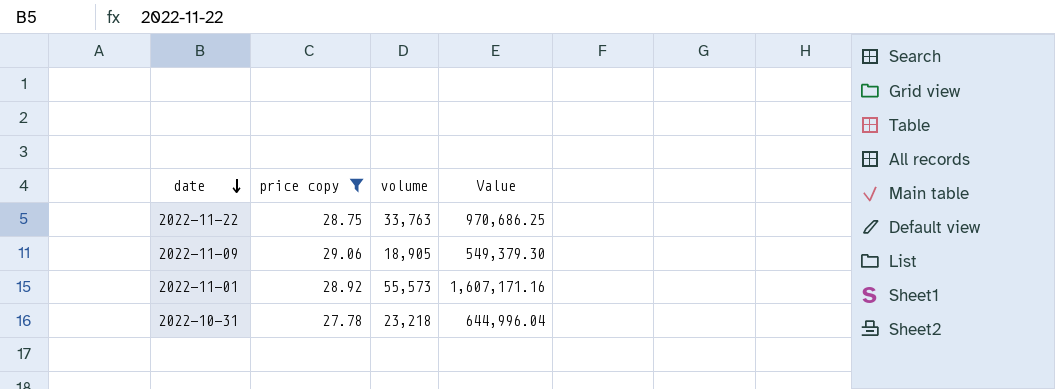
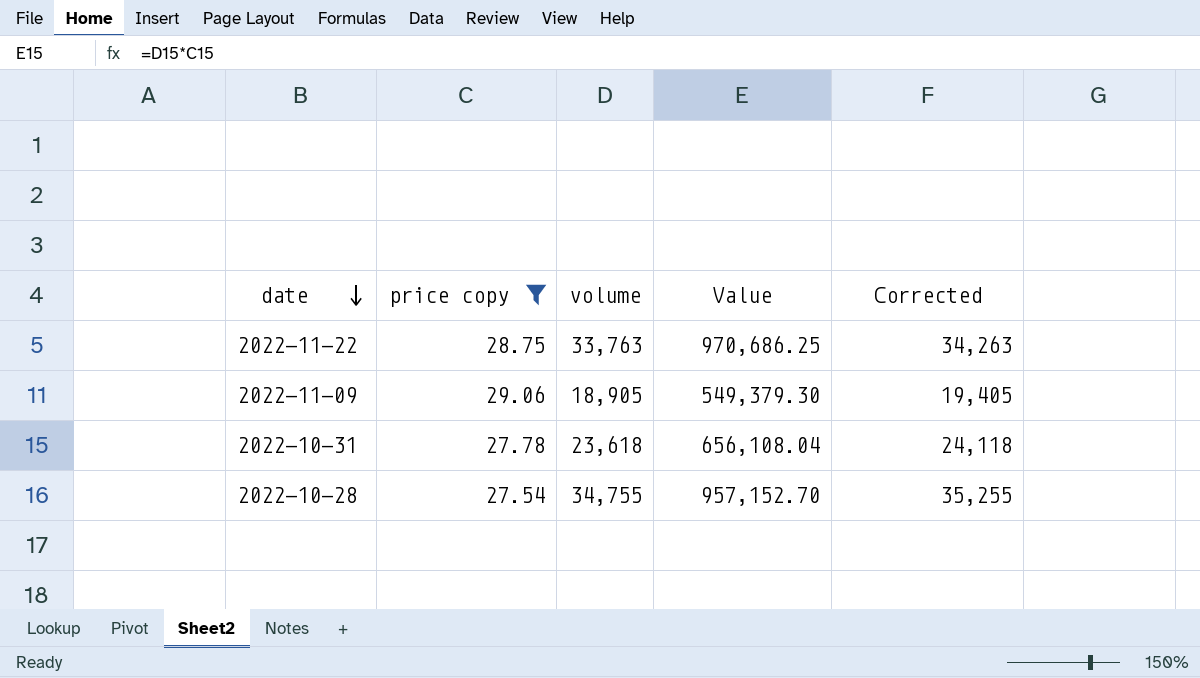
column Corrected | formula: none -> [volume] + 500
row 2022-11-01: 28.92 | 55,573 | 1,607,171.16 -> none
2022-10-31 | volume: 23,218 -> 23,618
2022-10-31 | Value: 644,996.04 -> 656,108.04
row 2022-10-28: none -> 27.54 | 34,755 | 957,152.70 | 35,255

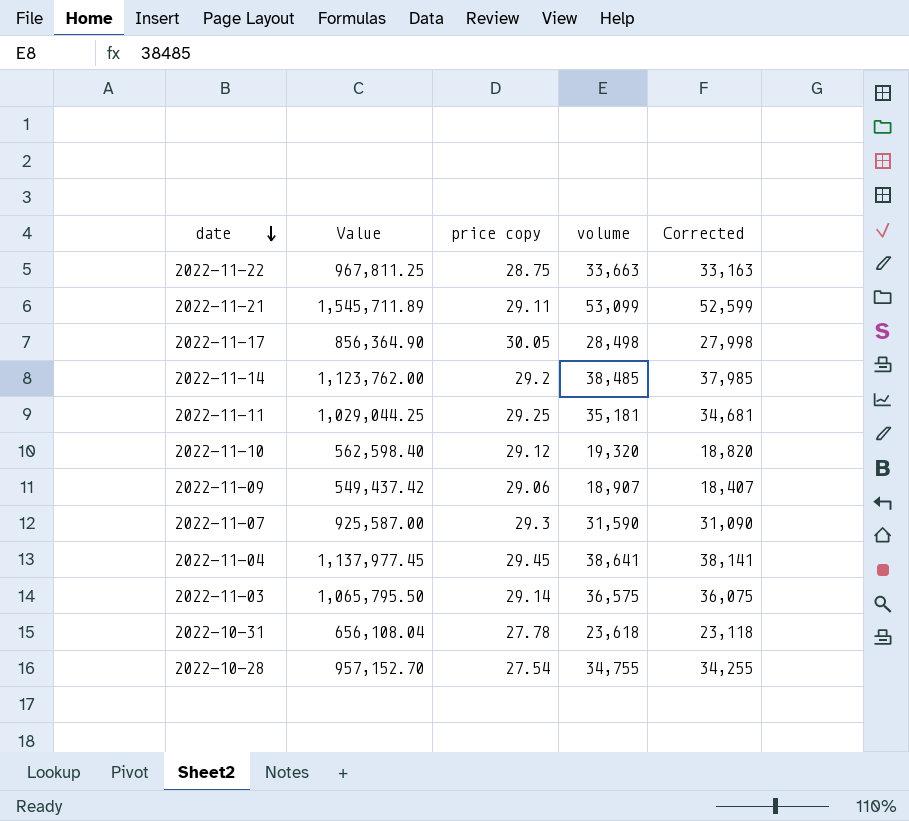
filter: price copy <= 29.06 -> none
column Value | position: 4 -> 2
column Corrected | formula: [volume] + 500 -> [volume] - 500
2022-11-22 | Value: 970,686.25 -> 967,811.25
2022-11-22 | volume: 33,763 -> 33,663
2022-11-09 | Value: 549,379.30 -> 549,437.42
2022-11-09 | volume: 18,905 -> 18,907

